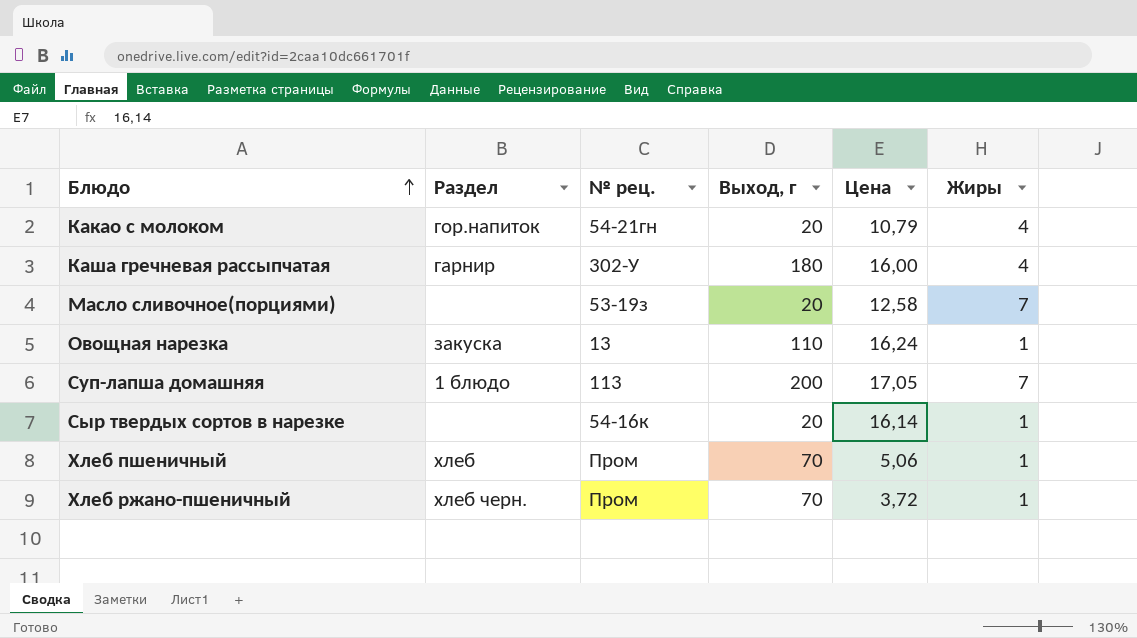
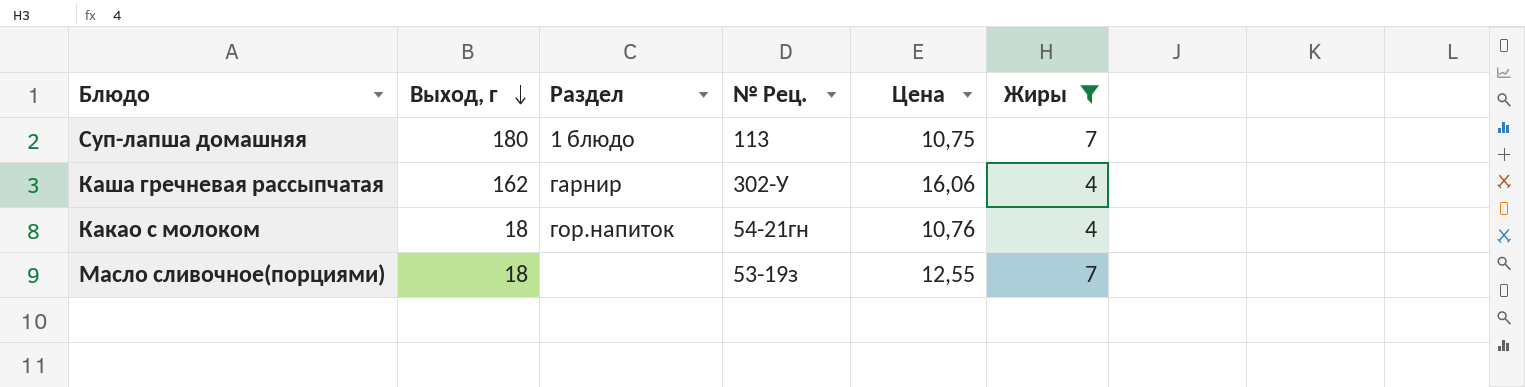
filter: none -> Жиры != 1
row order: Блюдо ascending -> Выход, г descending
column Выход, г | position: 4 -> 2
column name: № рец. -> № Рец.
Суп-лапша домашняя | Выход, г: 200 -> 180
Суп-лапша домашняя | Цена: 17,05 -> 10,75
Каша гречневая рассыпчатая | Выход, г: 180 -> 162
Каша гречневая рассыпчатая | Цена: 16,00 -> 16,06
Какао с молоком | Выход, г: 20 -> 18
Какао с молоком | Цена: 10,79 -> 10,76
Масло сливочное(порциями) | Выход, г: 20 -> 18
Масло сливочное(порциями) | Цена: 12,58 -> 12,55

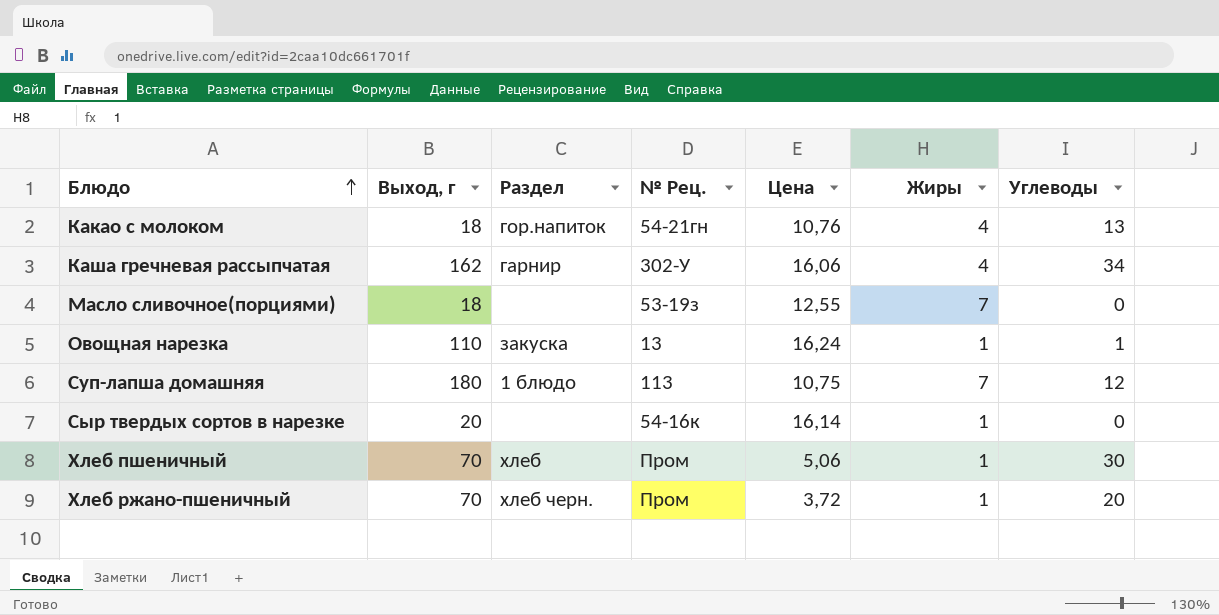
filter: Жиры != 1 -> none
row order: Выход, г descending -> Блюдо ascending
column Углеводы | position: none -> 7

